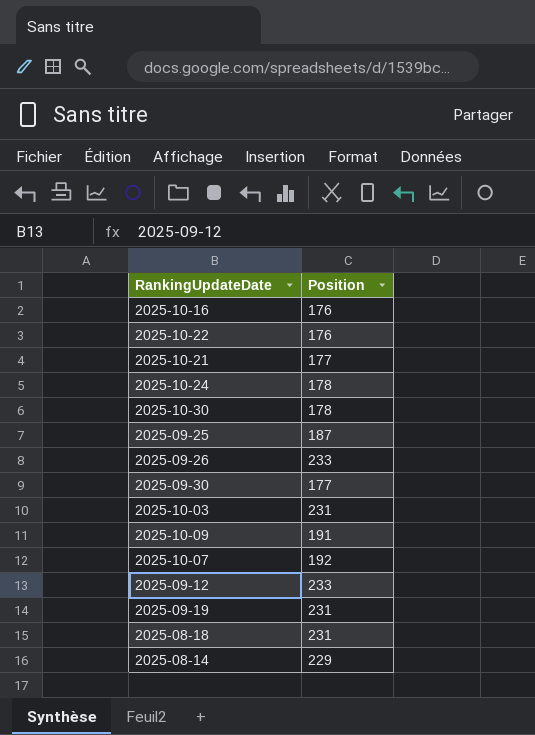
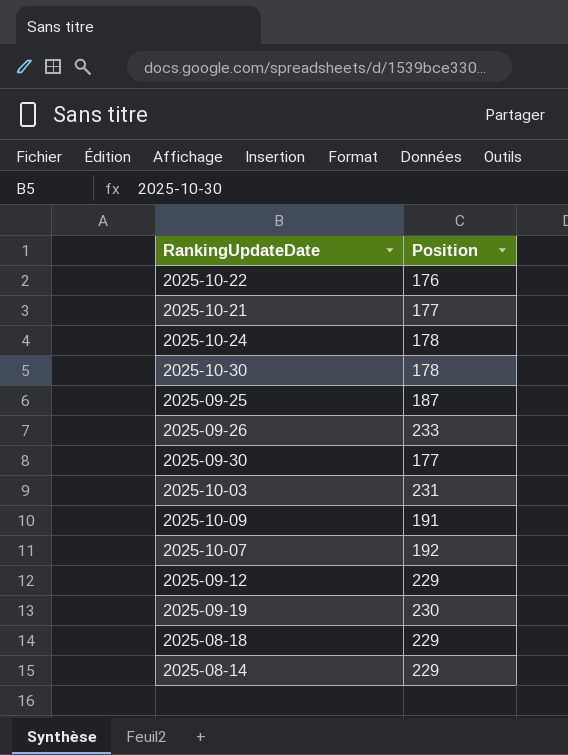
row 2025-10-16: 176 -> none
2025-09-12 | Position: 233 -> 229
2025-09-19 | Position: 231 -> 230
2025-08-18 | Position: 231 -> 229

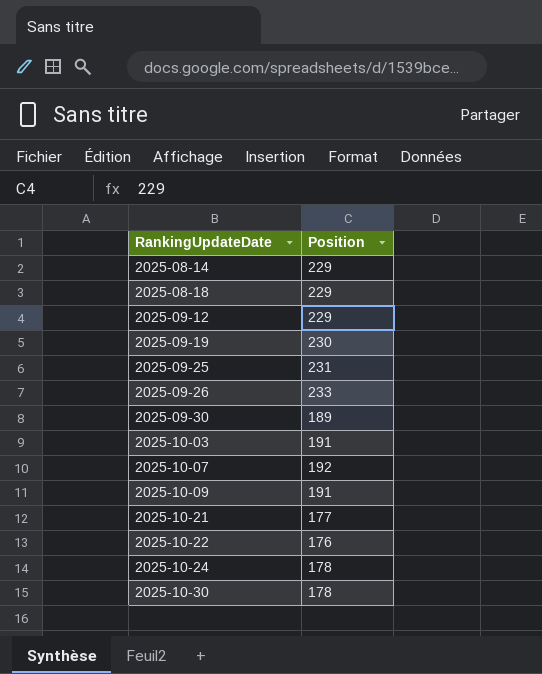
row order: none -> RankingUpdateDate ascending
2025-09-25 | Position: 187 -> 231
2025-09-30 | Position: 177 -> 189
2025-10-03 | Position: 231 -> 191

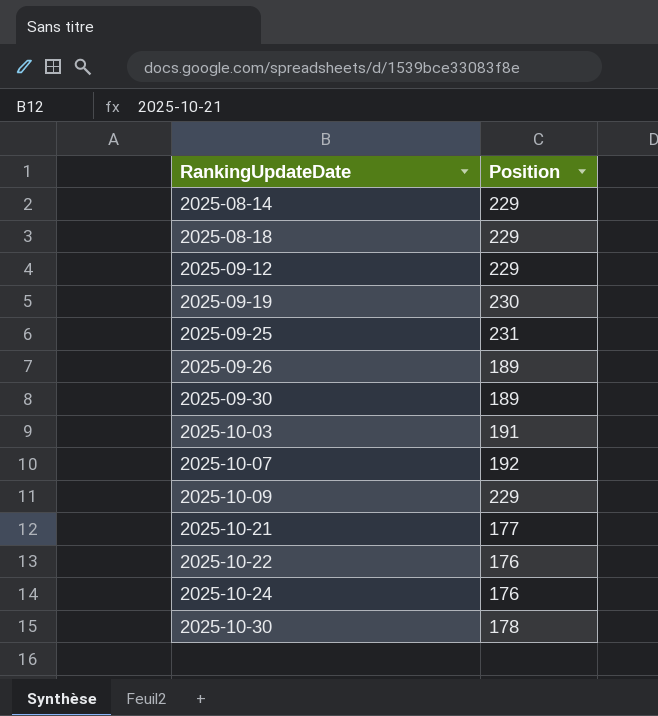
2025-09-26 | Position: 233 -> 189
2025-10-09 | Position: 191 -> 229
2025-10-24 | Position: 178 -> 176

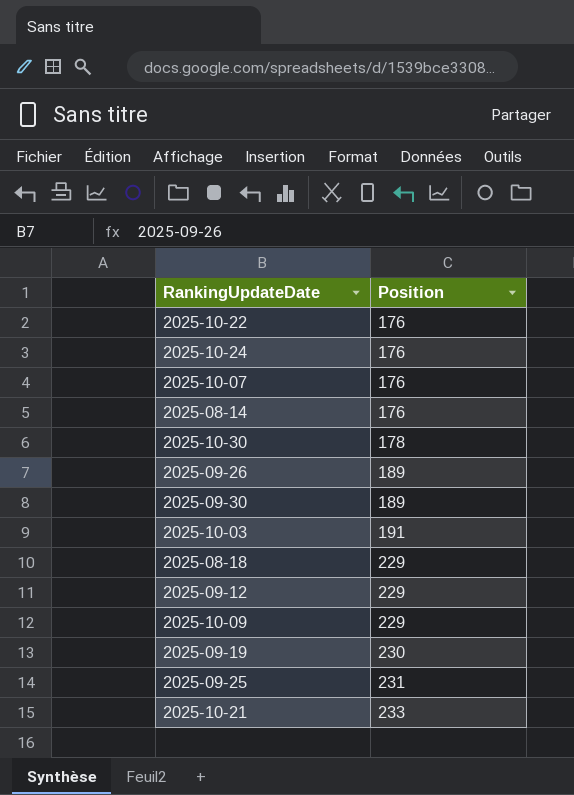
row order: RankingUpdateDate ascending -> Position ascending
2025-10-07 | Position: 192 -> 176
2025-08-14 | Position: 229 -> 176
2025-10-21 | Position: 177 -> 233

